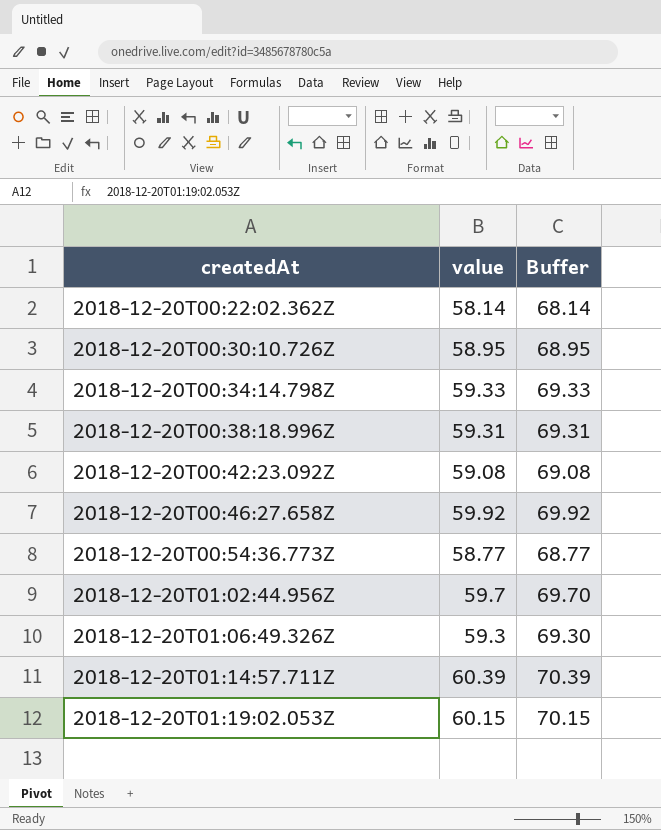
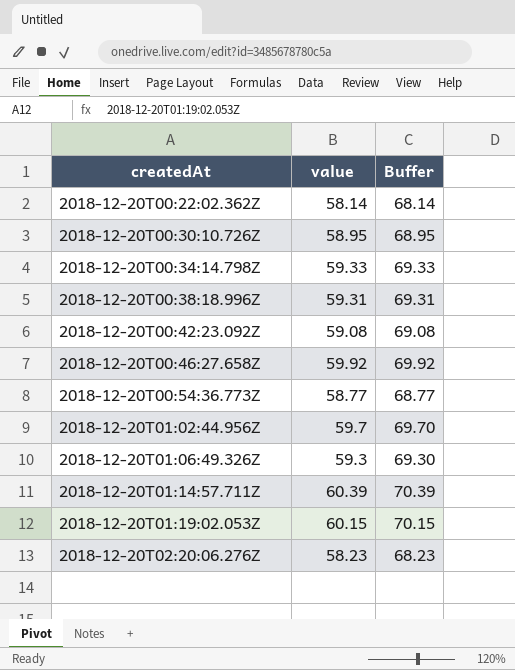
row 2018-12-20T02:20:06.276Z: none -> 58.23 | 68.23

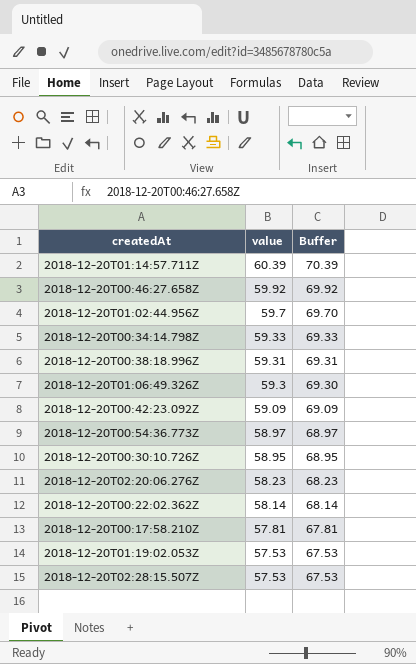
row order: createdAt ascending -> value descending
2018-12-20T00:42:23.092Z | value: 59.08 -> 59.09
2018-12-20T00:42:23.092Z | Buffer: 69.08 -> 69.09
2018-12-20T00:54:36.773Z | value: 58.77 -> 58.97
2018-12-20T00:54:36.773Z | Buffer: 68.77 -> 68.97
row 2018-12-20T00:17:58.210Z: none -> 57.81 | 67.81
2018-12-20T01:19:02.053Z | value: 60.15 -> 57.53
2018-12-20T01:19:02.053Z | Buffer: 70.15 -> 67.53
row 2018-12-20T02:28:15.507Z: none -> 57.53 | 67.53

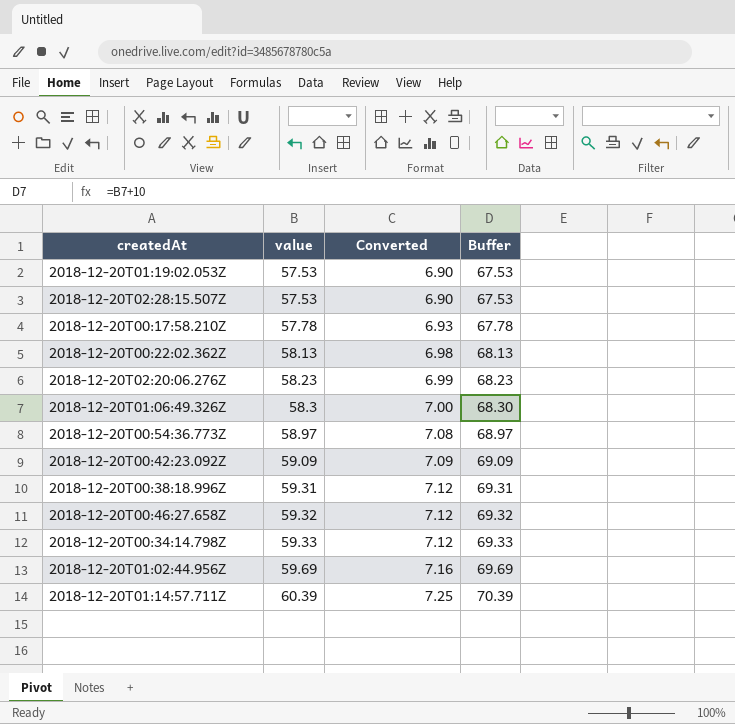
row order: value descending -> value ascending
column Converted | formula: none -> [value] * 0.12
row 2018-12-20T00:30:10.726Z: 58.95 | 68.95 -> none
2018-12-20T00:17:58.210Z | value: 57.81 -> 57.78
2018-12-20T00:17:58.210Z | Buffer: 67.81 -> 67.78
2018-12-20T00:22:02.362Z | value: 58.14 -> 58.13
2018-12-20T00:22:02.362Z | Buffer: 68.14 -> 68.13
2018-12-20T01:06:49.326Z | value: 59.3 -> 58.3
2018-12-20T01:06:49.326Z | Buffer: 69.30 -> 68.30
2018-12-20T00:46:27.658Z | value: 59.92 -> 59.32
2018-12-20T00:46:27.658Z | Buffer: 69.92 -> 69.32
2018-12-20T01:02:44.956Z | value: 59.7 -> 59.69
2018-12-20T01:02:44.956Z | Buffer: 69.70 -> 69.69

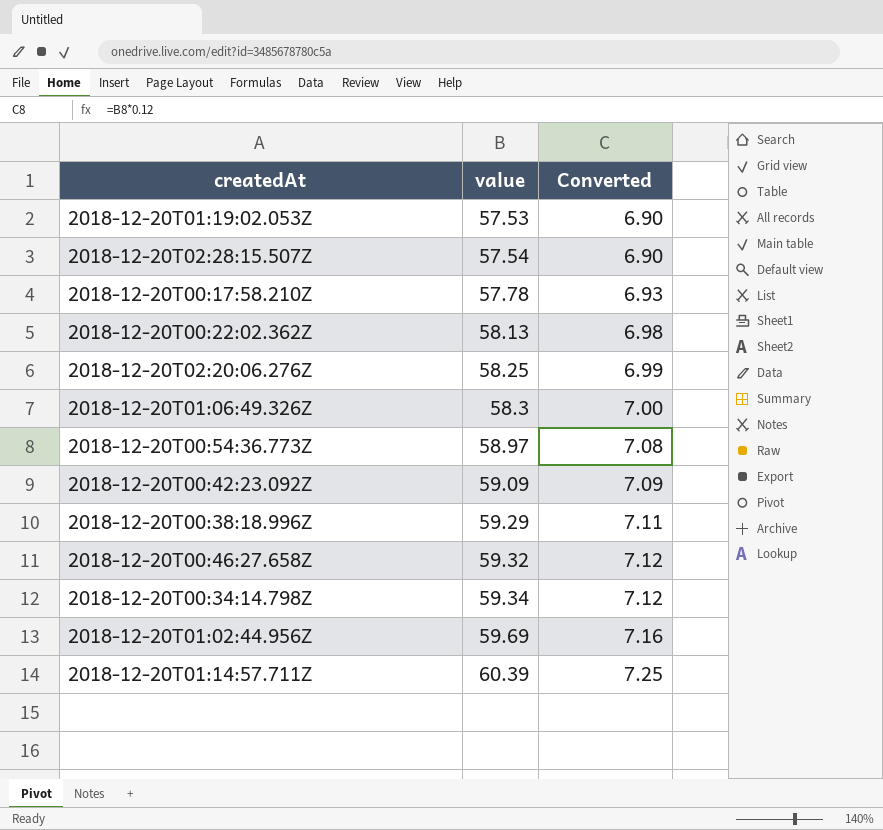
column Buffer | formula: [value] + 10 -> none
2018-12-20T02:28:15.507Z | value: 57.53 -> 57.54
2018-12-20T02:20:06.276Z | value: 58.23 -> 58.25
2018-12-20T00:38:18.996Z | value: 59.31 -> 59.29
2018-12-20T00:38:18.996Z | Converted: 7.12 -> 7.11
2018-12-20T00:34:14.798Z | value: 59.33 -> 59.34

